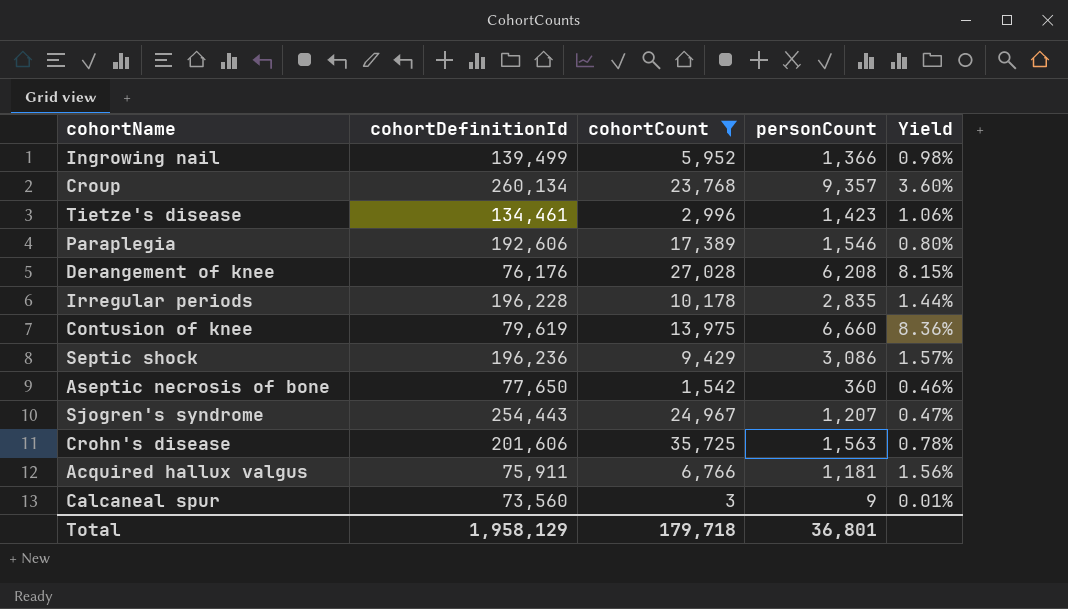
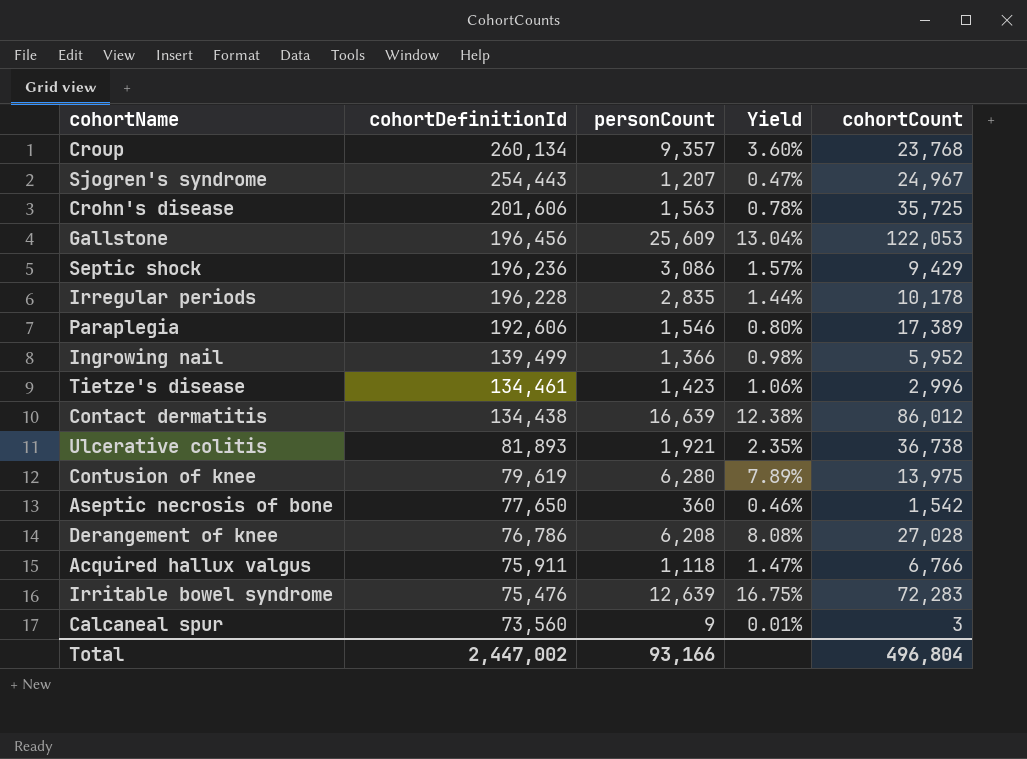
filter: cohortCount <= 35,725 -> none
row order: none -> cohortDefinitionId descending
column cohortCount | position: 3 -> 5
Contusion of knee | personCount: 6,660 -> 6,280
Contusion of knee | Yield: 8.36% -> 7.89%
Derangement of knee | cohortDefinitionId: 76,176 -> 76,786
Derangement of knee | Yield: 8.15% -> 8.08%
Acquired hallux valgus | personCount: 1,181 -> 1,118
Acquired hallux valgus | Yield: 1.56% -> 1.47%
Total | cohortDefinitionId: 1,958,129 -> 2,447,002
Total | personCount: 36,801 -> 93,166
Total | cohortCount: 179,718 -> 496,804

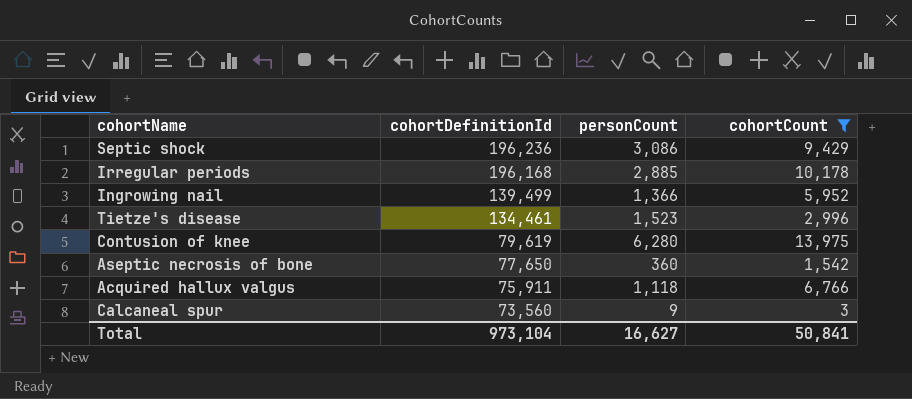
filter: none -> cohortCount <= 13,975
column Yield | formula: [personCount] / [cohortDefinitionId] -> none
Irregular periods | cohortDefinitionId: 196,228 -> 196,168
Irregular periods | personCount: 2,835 -> 2,885
Tietze's disease | personCount: 1,423 -> 1,523
Total | cohortDefinitionId: 2,447,002 -> 973,104
Total | personCount: 93,166 -> 16,627
Total | cohortCount: 496,804 -> 50,841

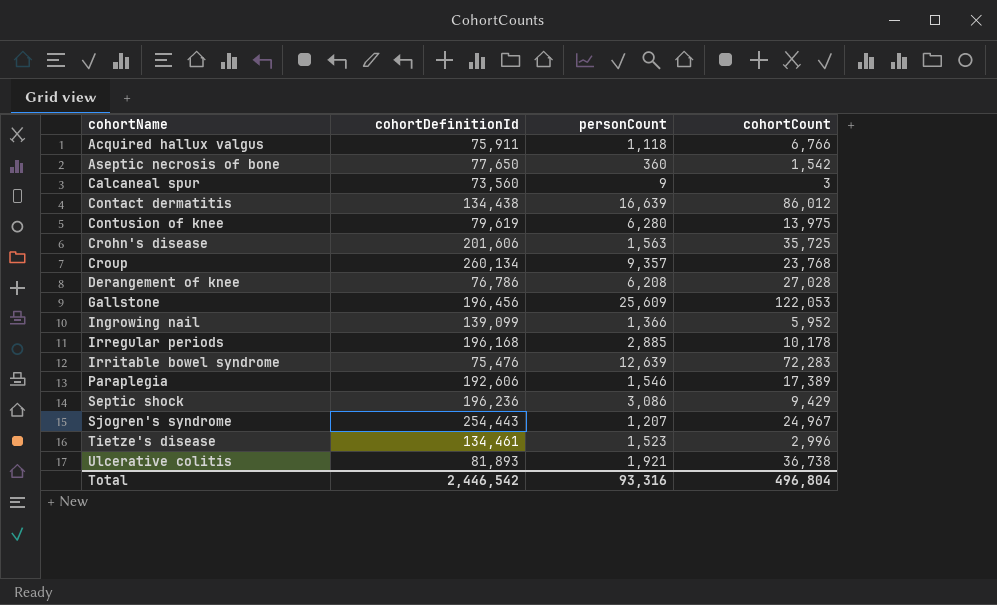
filter: cohortCount <= 13,975 -> none
row order: cohortDefinitionId descending -> cohortName ascending
Ingrowing nail | cohortDefinitionId: 139,499 -> 139,099
Total | cohortDefinitionId: 973,104 -> 2,446,542
Total | personCount: 16,627 -> 93,316
Total | cohortCount: 50,841 -> 496,804

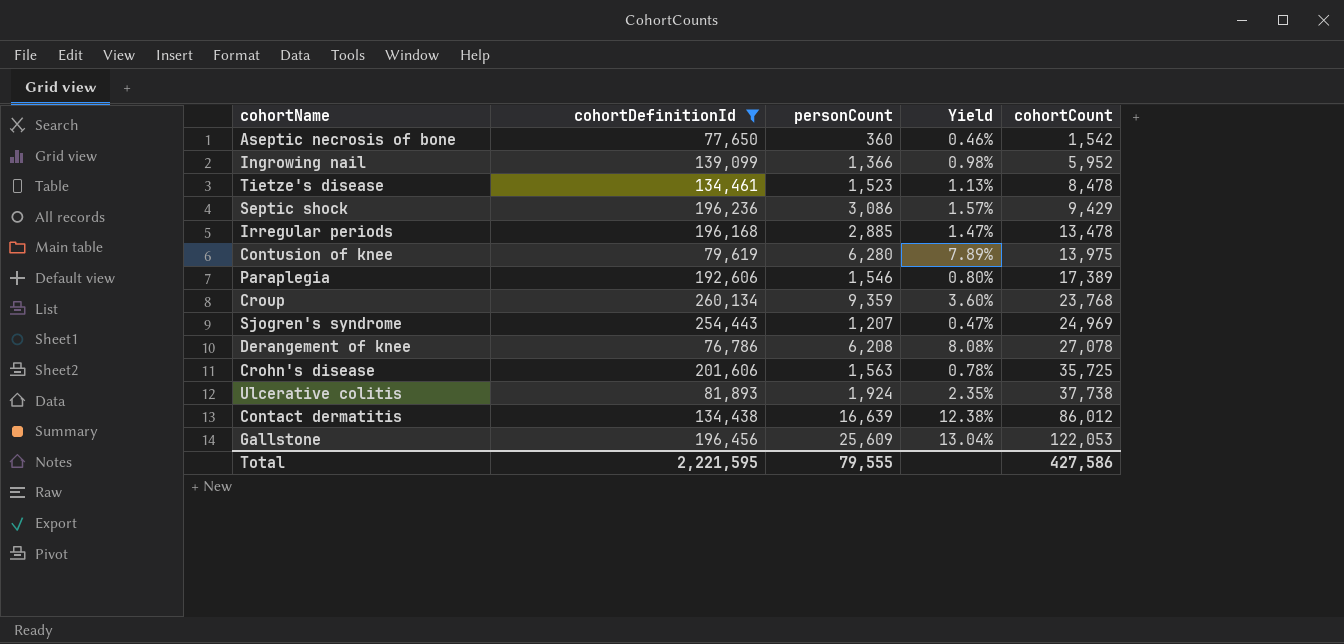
filter: none -> cohortDefinitionId >= 76,786
row order: cohortName ascending -> cohortCount ascending
column Yield | formula: none -> [personCount] / [cohortDefinitionId]
Tietze's disease | cohortCount: 2,996 -> 8,478
Irregular periods | cohortCount: 10,178 -> 13,478
Croup | personCount: 9,357 -> 9,359
Sjogren's syndrome | cohortCount: 24,967 -> 24,969
Derangement of knee | cohortCount: 27,028 -> 27,078
Ulcerative colitis | personCount: 1,921 -> 1,924
Ulcerative colitis | cohortCount: 36,738 -> 37,738
Total | cohortDefinitionId: 2,446,542 -> 2,221,595
Total | personCount: 93,316 -> 79,555
Total | cohortCount: 496,804 -> 427,586

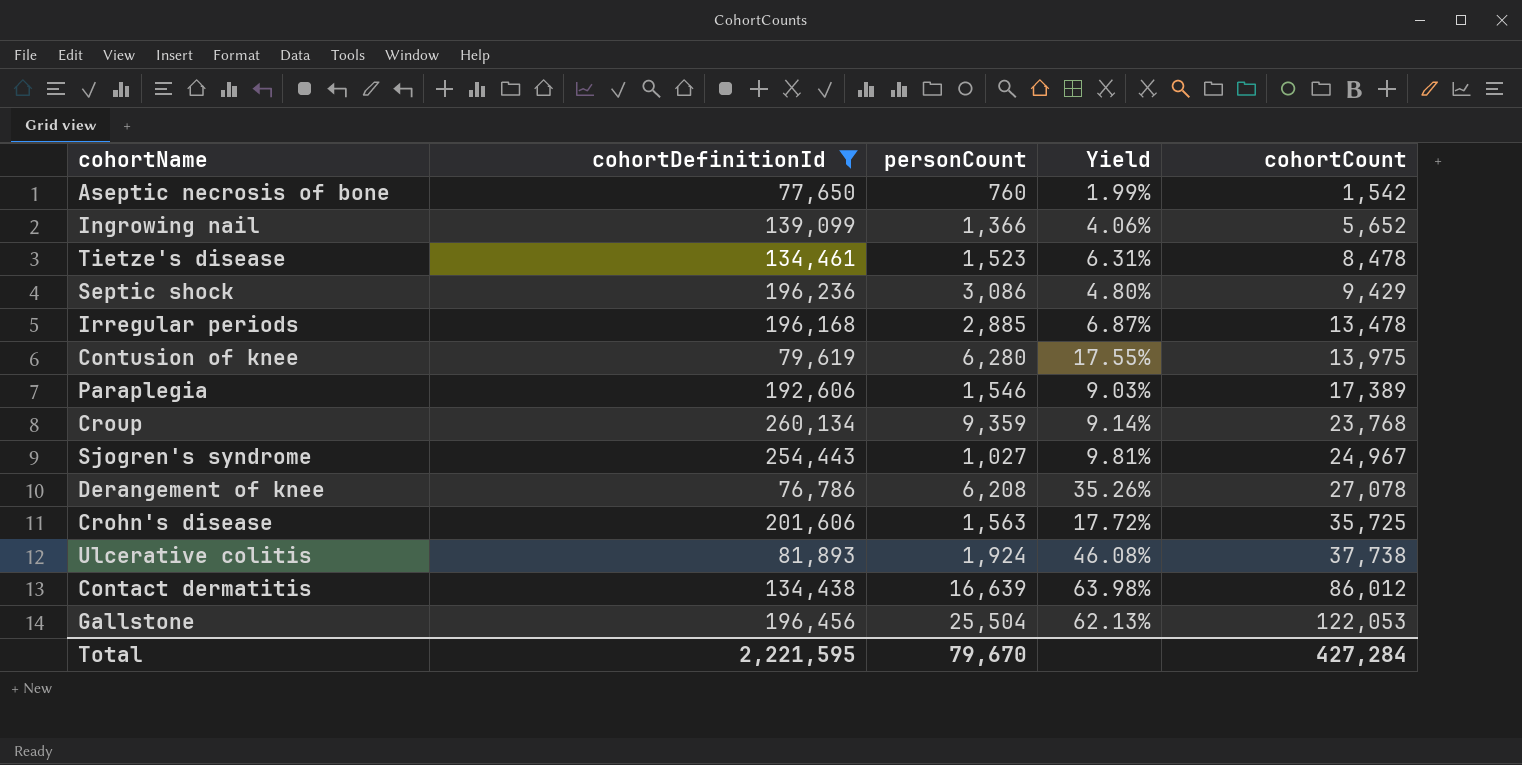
column Yield | formula: [personCount] / [cohortDefinitionId] -> [cohortCount] / [cohortDefinitionId]
Aseptic necrosis of bone | personCount: 360 -> 760
Ingrowing nail | cohortCount: 5,952 -> 5,652
Sjogren's syndrome | personCount: 1,207 -> 1,027
Sjogren's syndrome | cohortCount: 24,969 -> 24,967
Gallstone | personCount: 25,609 -> 25,504
Total | personCount: 79,555 -> 79,670
Total | cohortCount: 427,586 -> 427,284

